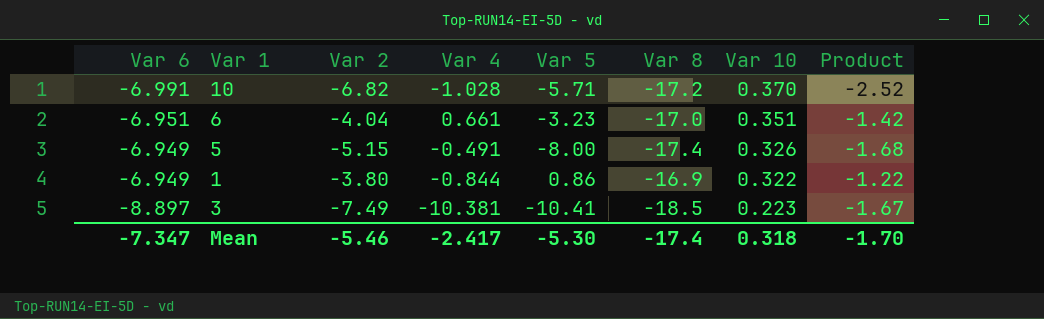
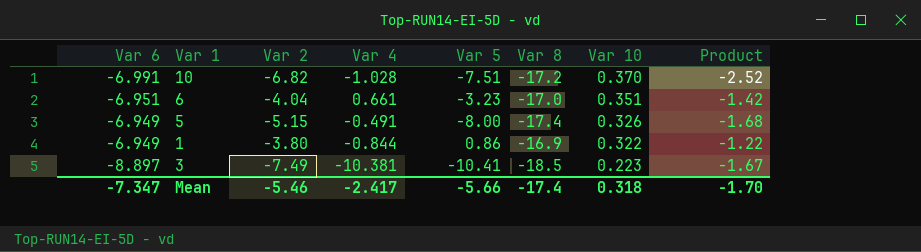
10 | Var 5: -5.71 -> -7.51
Mean | Var 5: -5.30 -> -5.66

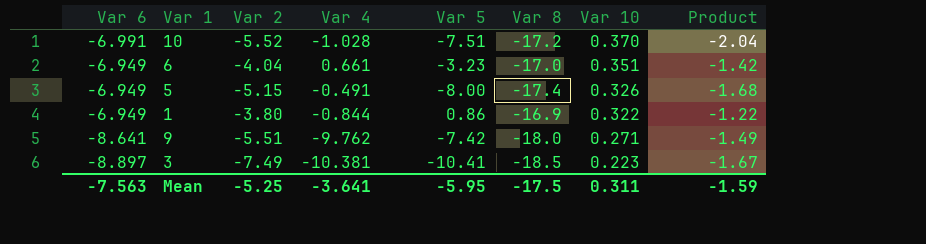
10 | Var 2: -6.82 -> -5.52
10 | Product: -2.52 -> -2.04
6 | Var 6: -6.951 -> -6.949
row 9: none -> -8.641 | -5.51 | -9.762 | -7.42 | -18.0 | 0.271 | -1.49
Mean | Var 6: -7.347 -> -7.563
Mean | Var 2: -5.46 -> -5.25
Mean | Var 4: -2.417 -> -3.641
Mean | Var 5: -5.66 -> -5.95
Mean | Var 8: -17.4 -> -17.5
Mean | Var 10: 0.318 -> 0.311
Mean | Product: -1.70 -> -1.59

